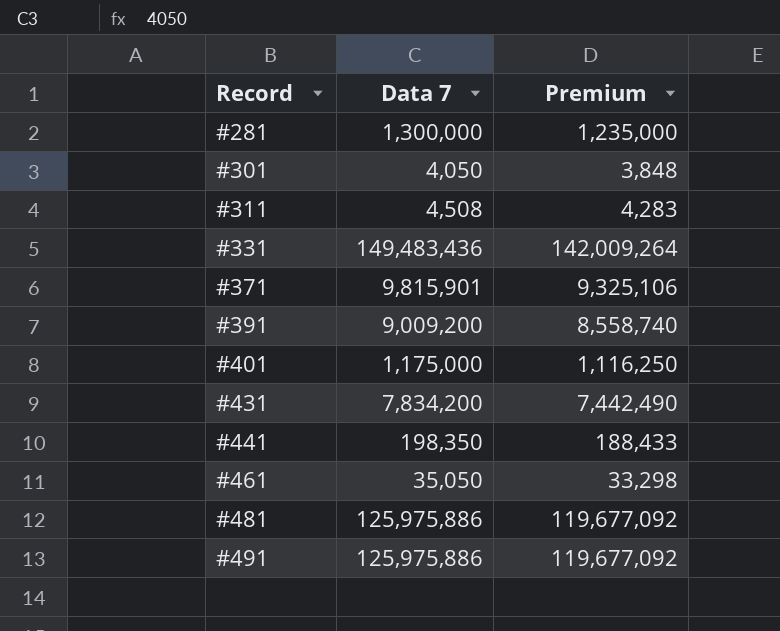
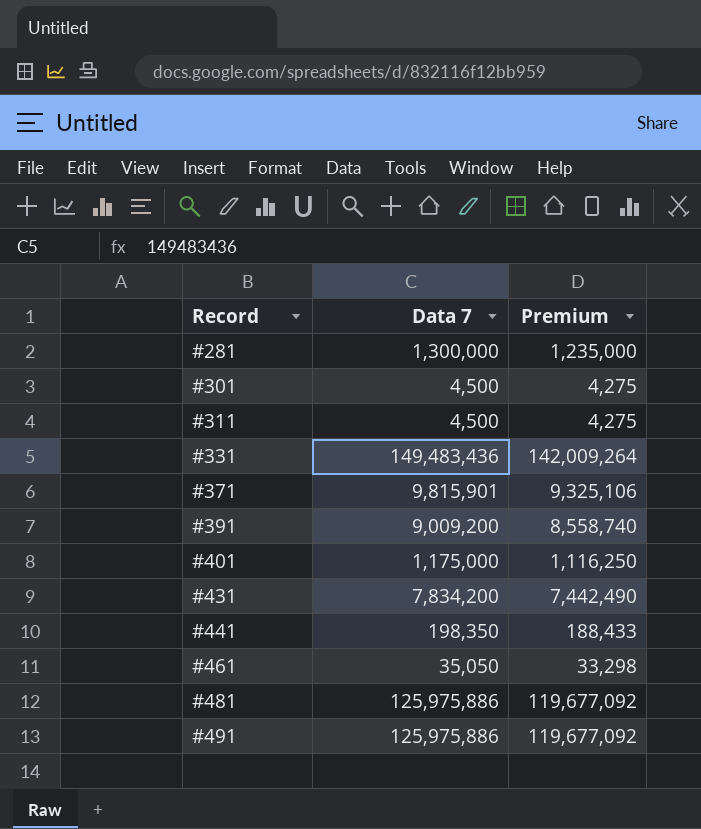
#301 | Data 7: 4,050 -> 4,500
#301 | Premium: 3,848 -> 4,275
#311 | Data 7: 4,508 -> 4,500
#311 | Premium: 4,283 -> 4,275

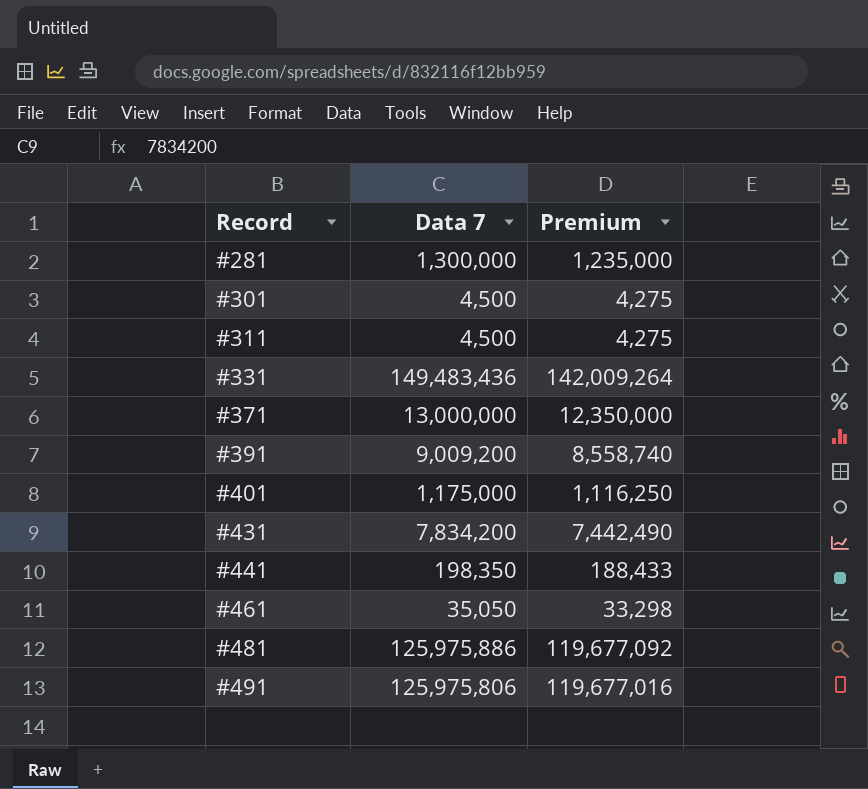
#371 | Data 7: 9,815,901 -> 13,000,000
#371 | Premium: 9,325,106 -> 12,350,000
#491 | Data 7: 125,975,886 -> 125,975,806
#491 | Premium: 119,677,092 -> 119,677,016

